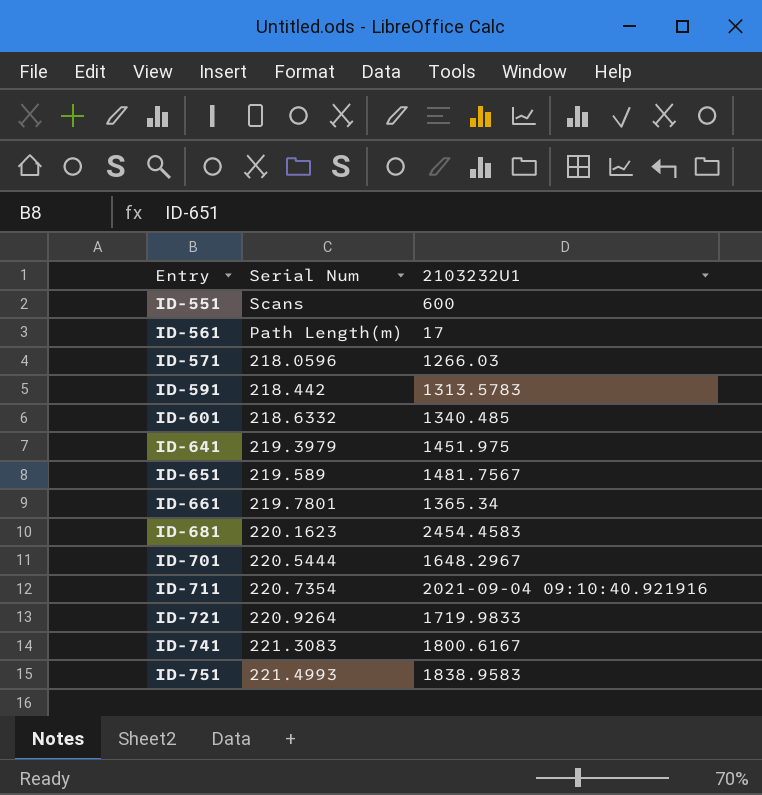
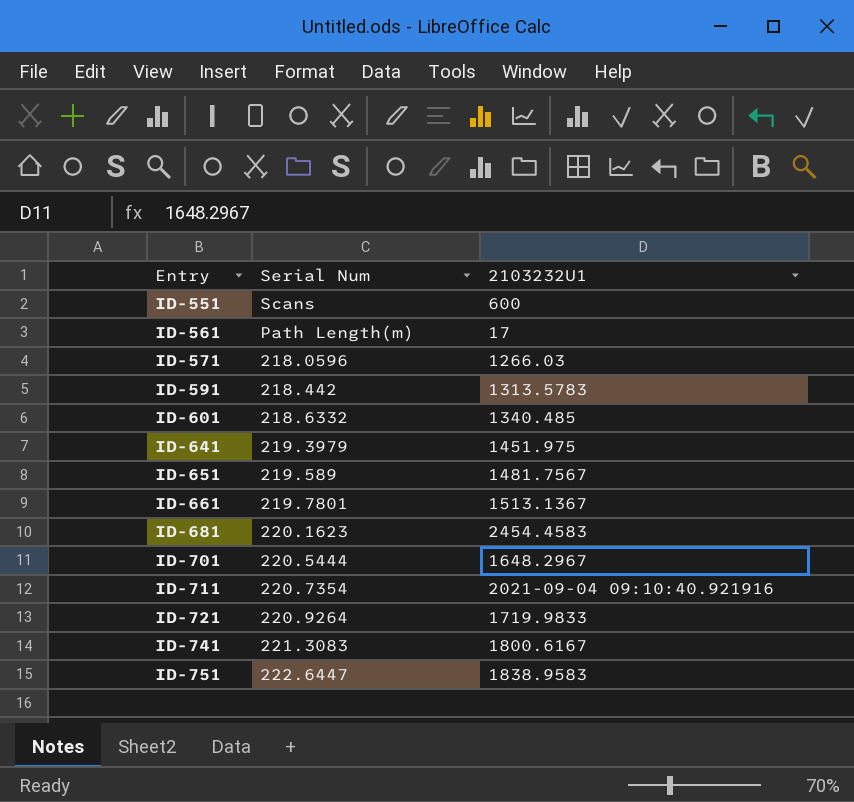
ID-661 | 2103232U1: 1365.34 -> 1513.1367
ID-751 | Serial Num: 221.4993 -> 222.6447

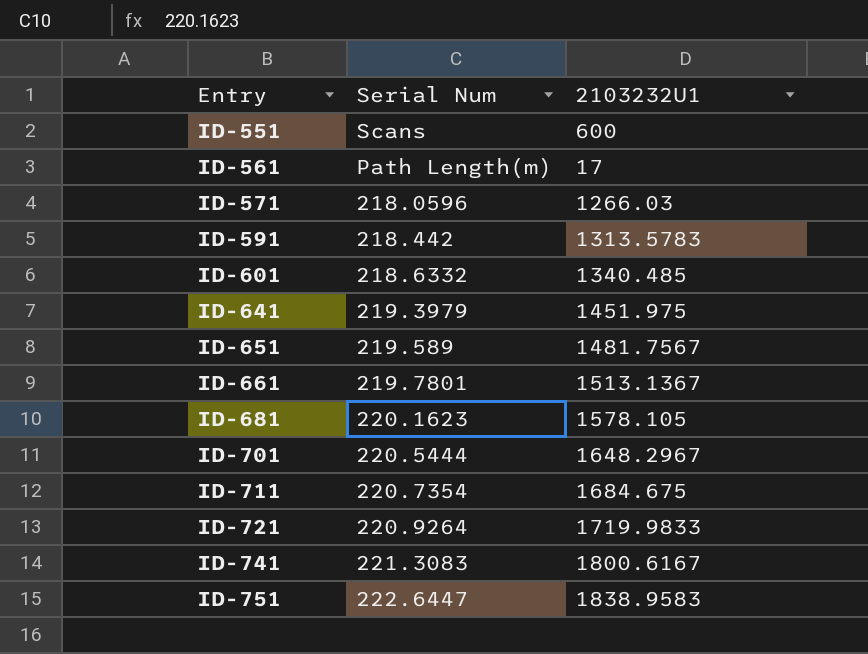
ID-681 | 2103232U1: 2454.4583 -> 1578.105
ID-711 | 2103232U1: 2021-09-04 09:10:40.921916 -> 1684.675

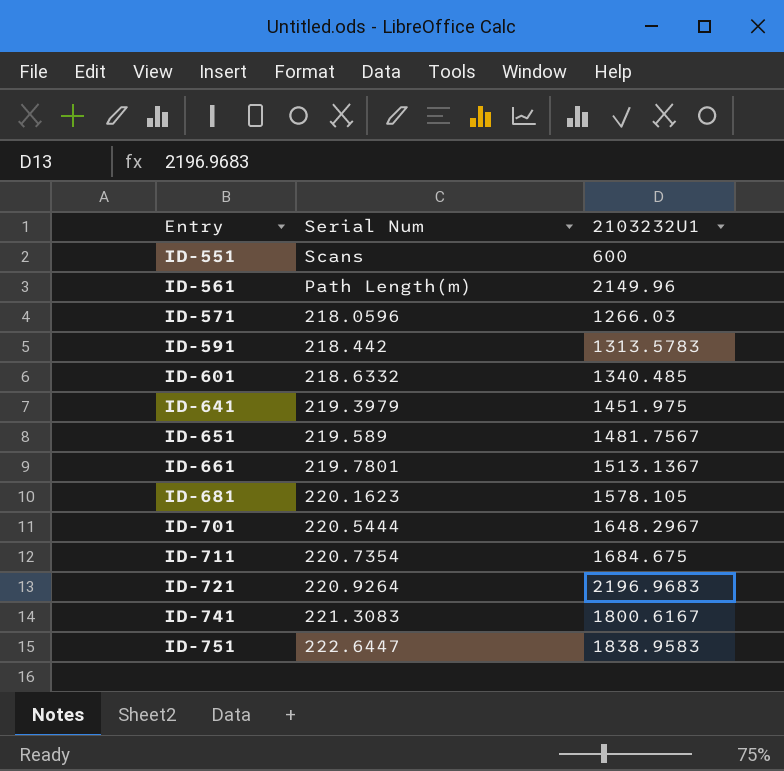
ID-561 | 2103232U1: 17 -> 2149.96
ID-721 | 2103232U1: 1719.9833 -> 2196.9683

